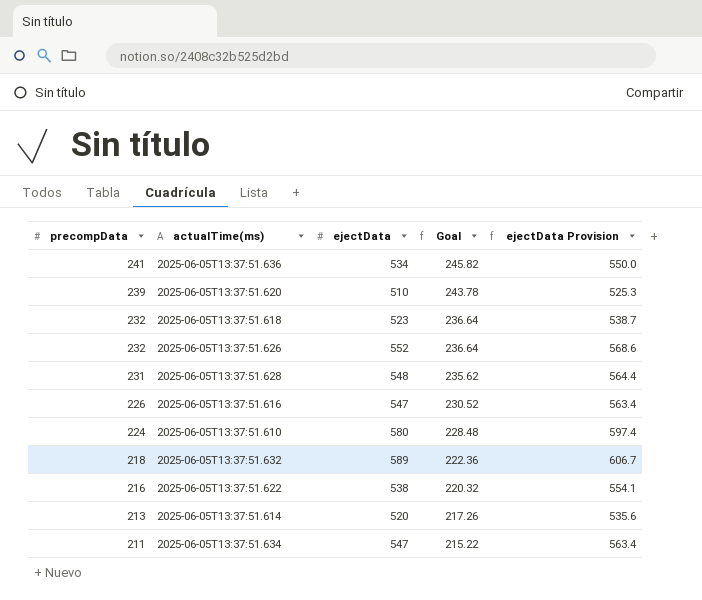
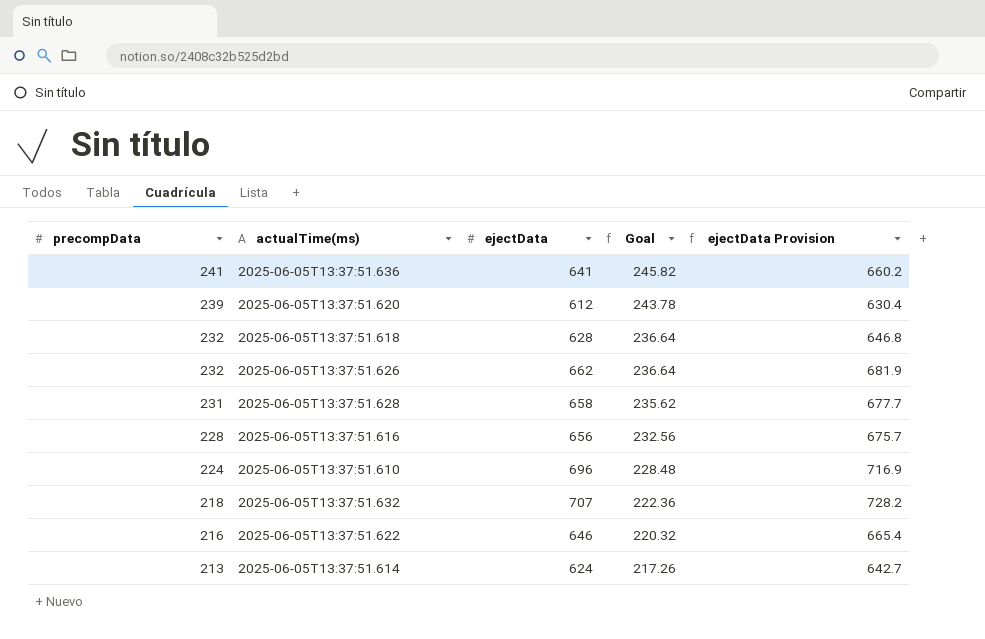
row 2025-06-05T13:37:51.634: 211 | 547 | 215.22 | 563.4 -> none
2025-06-05T13:37:51.636 | ejectData: 534 -> 641
2025-06-05T13:37:51.636 | ejectData Provision: 550.0 -> 660.2
2025-06-05T13:37:51.620 | ejectData: 510 -> 612
2025-06-05T13:37:51.620 | ejectData Provision: 525.3 -> 630.4
2025-06-05T13:37:51.618 | ejectData: 523 -> 628
2025-06-05T13:37:51.618 | ejectData Provision: 538.7 -> 646.8
2025-06-05T13:37:51.626 | ejectData: 552 -> 662
2025-06-05T13:37:51.626 | ejectData Provision: 568.6 -> 681.9
2025-06-05T13:37:51.628 | ejectData: 548 -> 658
2025-06-05T13:37:51.628 | ejectData Provision: 564.4 -> 677.7
2025-06-05T13:37:51.616 | precompData: 226 -> 228
2025-06-05T13:37:51.616 | ejectData: 547 -> 656
2025-06-05T13:37:51.616 | Goal: 230.52 -> 232.56
2025-06-05T13:37:51.616 | ejectData Provision: 563.4 -> 675.7
2025-06-05T13:37:51.610 | ejectData: 580 -> 696
2025-06-05T13:37:51.610 | ejectData Provision: 597.4 -> 716.9
2025-06-05T13:37:51.632 | ejectData: 589 -> 707
2025-06-05T13:37:51.632 | ejectData Provision: 606.7 -> 728.2
2025-06-05T13:37:51.622 | ejectData: 538 -> 646
2025-06-05T13:37:51.622 | ejectData Provision: 554.1 -> 665.4
2025-06-05T13:37:51.614 | ejectData: 520 -> 624
2025-06-05T13:37:51.614 | ejectData Provision: 535.6 -> 642.7

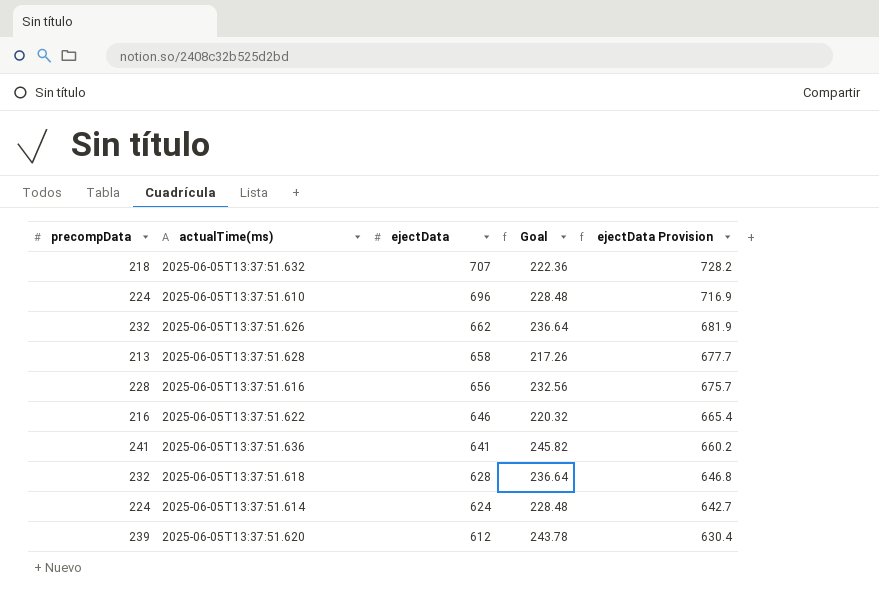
row order: precompData descending -> ejectData descending
2025-06-05T13:37:51.628 | precompData: 231 -> 213
2025-06-05T13:37:51.628 | Goal: 235.62 -> 217.26
2025-06-05T13:37:51.614 | precompData: 213 -> 224
2025-06-05T13:37:51.614 | Goal: 217.26 -> 228.48

